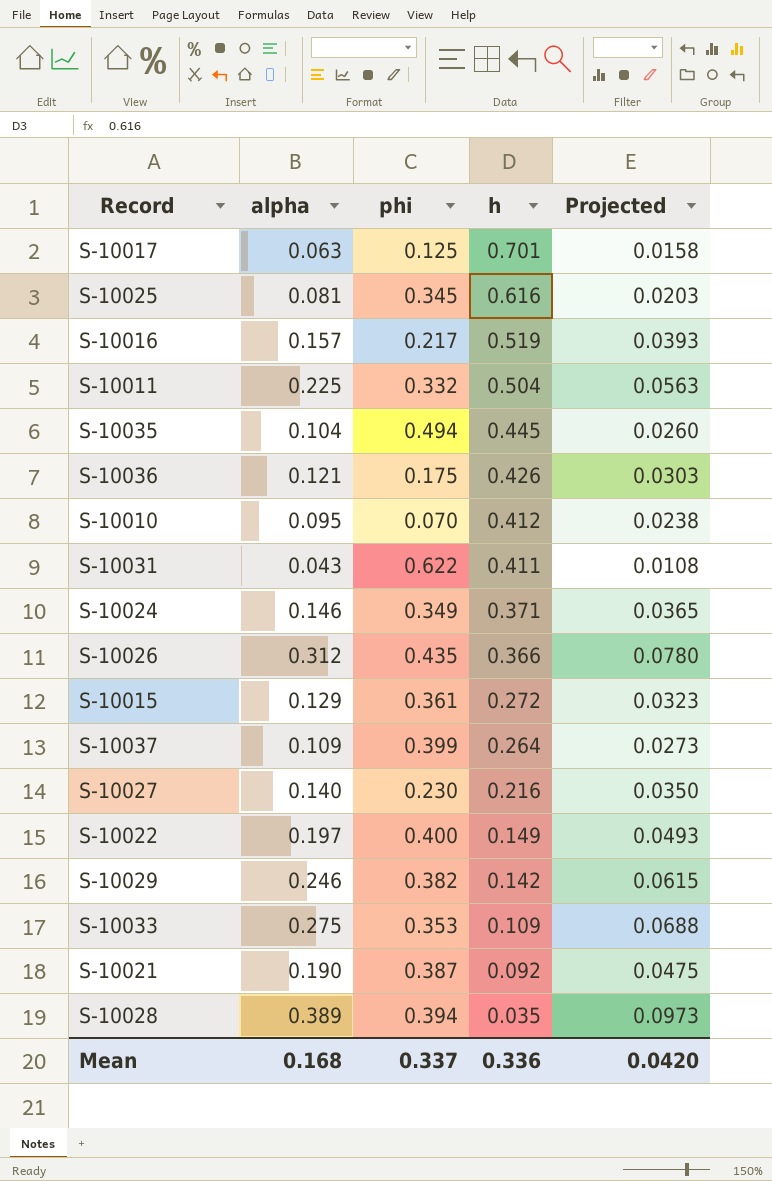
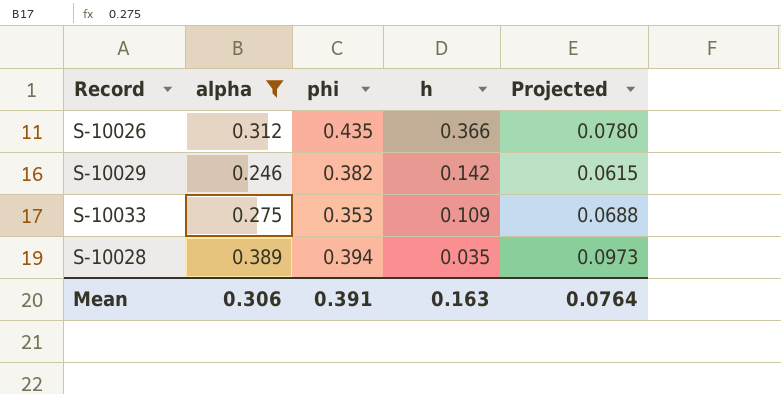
filter: none -> alpha >= 0.246
Mean | alpha: 0.168 -> 0.306
Mean | phi: 0.337 -> 0.391
Mean | h: 0.336 -> 0.163
Mean | Projected: 0.0420 -> 0.0764

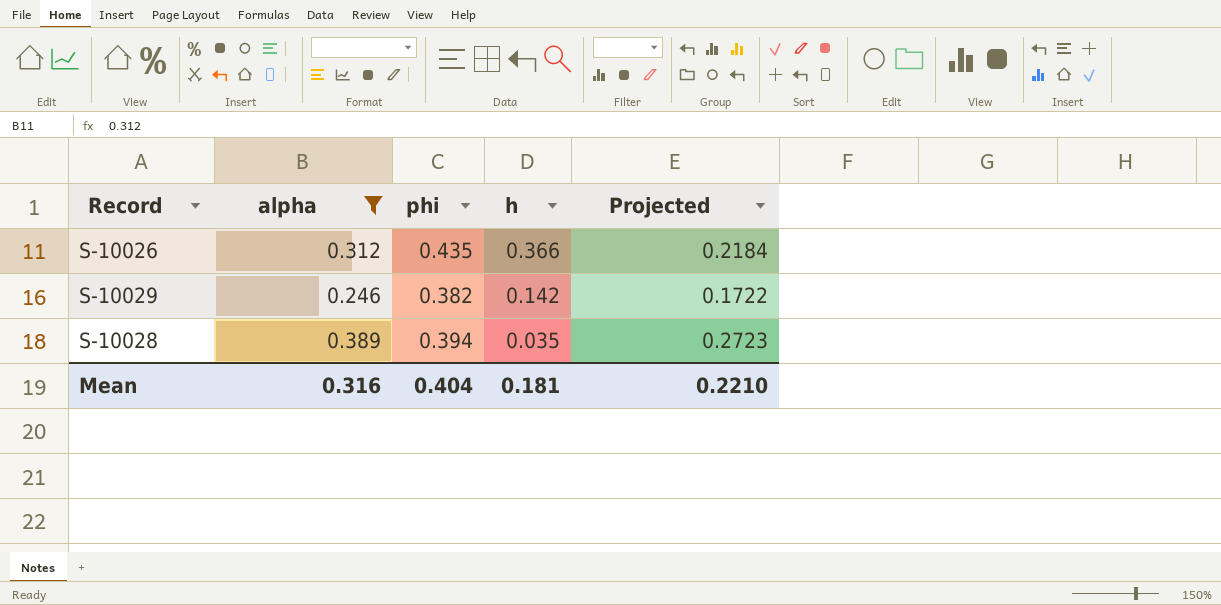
column Projected | formula: [alpha] * 0.25 -> [alpha] * 0.7
row S-10033: 0.275 | 0.353 | 0.109 | 0.0688 -> none
Mean | alpha: 0.306 -> 0.316
Mean | phi: 0.391 -> 0.404
Mean | h: 0.163 -> 0.181
Mean | Projected: 0.0764 -> 0.2210

